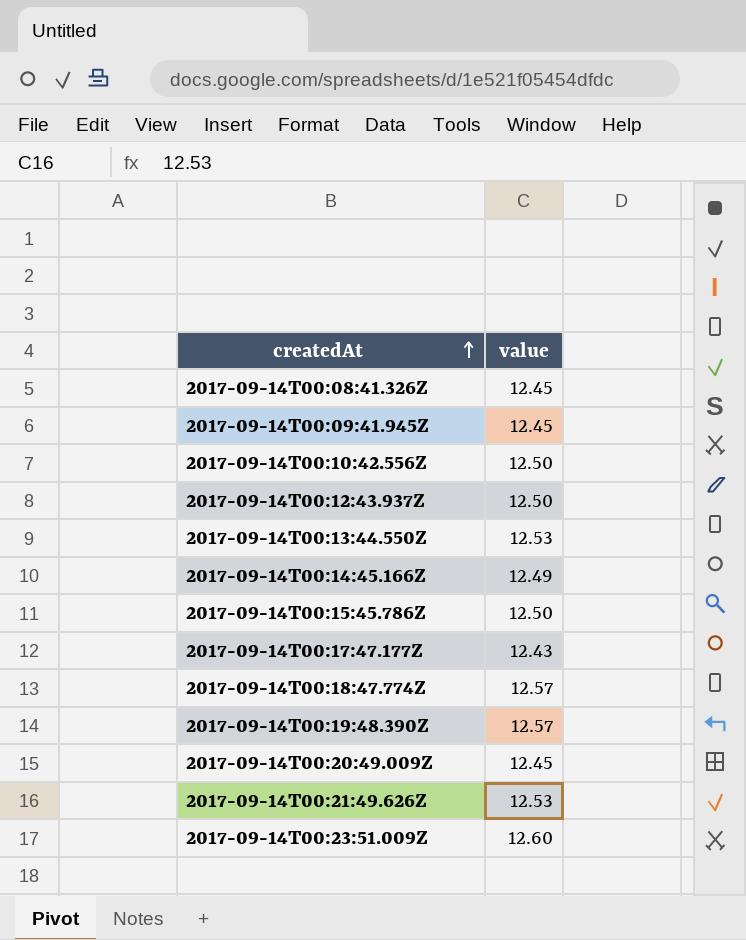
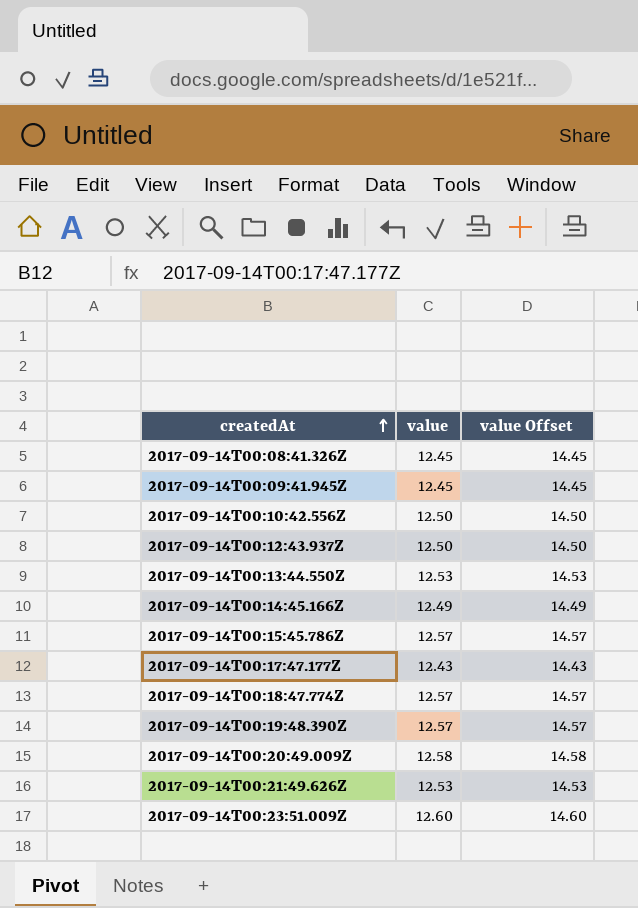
column value Offset | formula: none -> [value] + 2
2017-09-14T00:15:45.786Z | value: 12.50 -> 12.57
2017-09-14T00:20:49.009Z | value: 12.45 -> 12.58

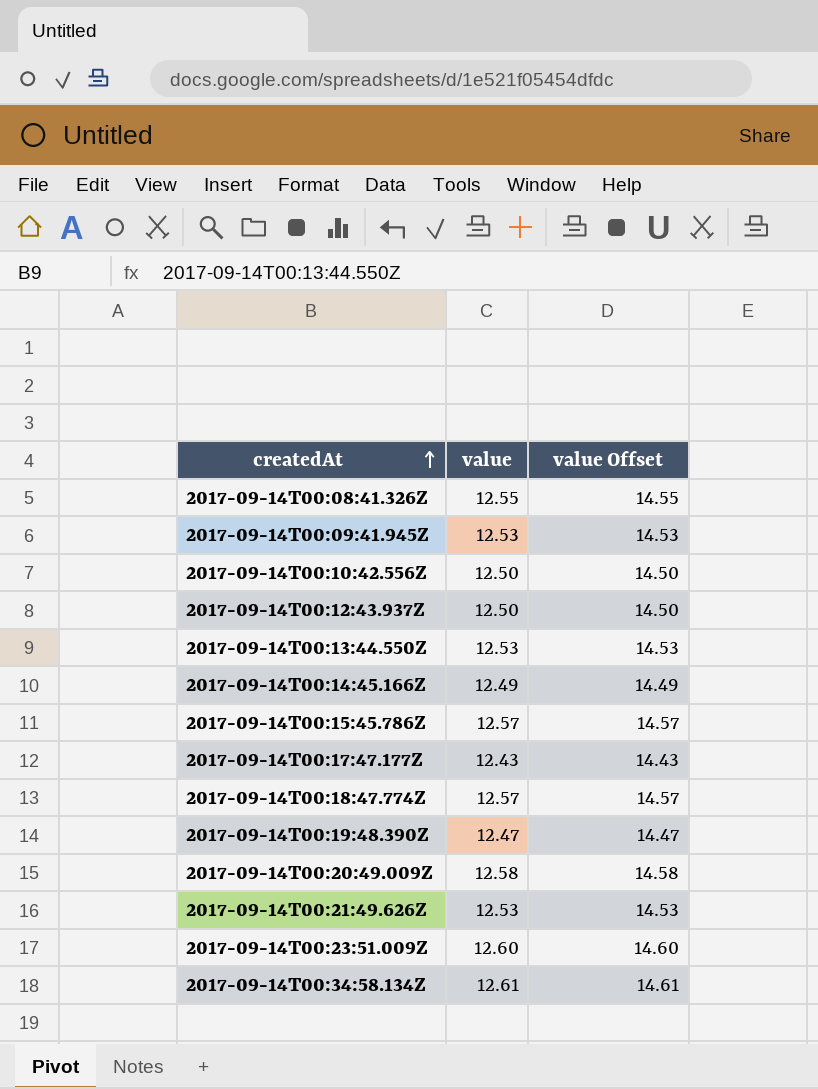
2017-09-14T00:08:41.326Z | value: 12.45 -> 12.55
2017-09-14T00:08:41.326Z | value Offset: 14.45 -> 14.55
2017-09-14T00:09:41.945Z | value: 12.45 -> 12.53
2017-09-14T00:09:41.945Z | value Offset: 14.45 -> 14.53
2017-09-14T00:19:48.390Z | value: 12.57 -> 12.47
2017-09-14T00:19:48.390Z | value Offset: 14.57 -> 14.47
row 2017-09-14T00:34:58.134Z: none -> 12.61 | 14.61

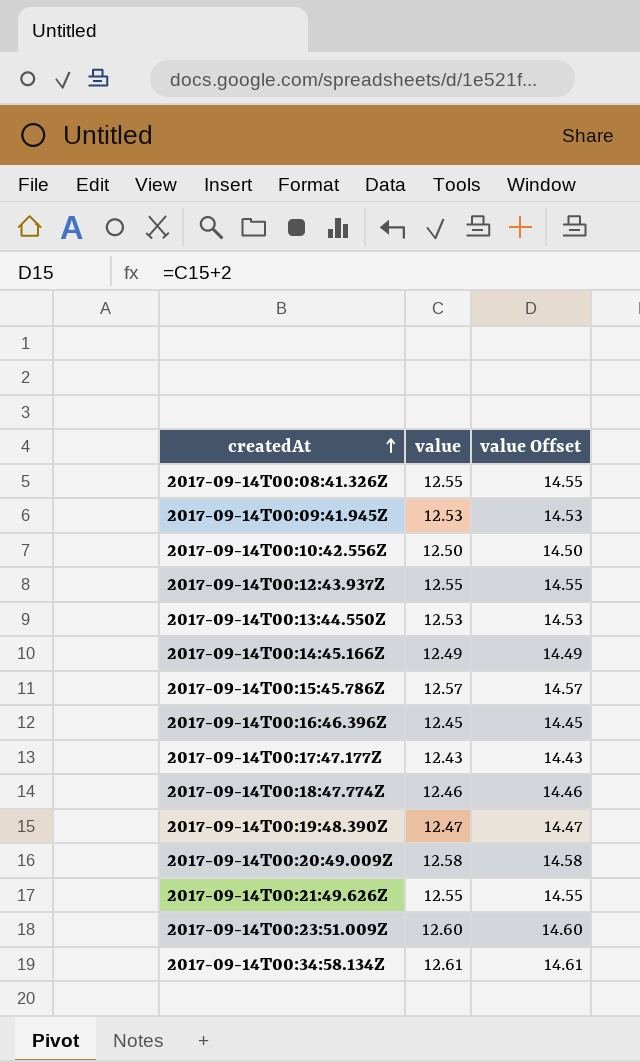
2017-09-14T00:12:43.937Z | value: 12.50 -> 12.55
2017-09-14T00:12:43.937Z | value Offset: 14.50 -> 14.55
row 2017-09-14T00:16:46.396Z: none -> 12.45 | 14.45
2017-09-14T00:18:47.774Z | value: 12.57 -> 12.46
2017-09-14T00:18:47.774Z | value Offset: 14.57 -> 14.46
2017-09-14T00:21:49.626Z | value: 12.53 -> 12.55
2017-09-14T00:21:49.626Z | value Offset: 14.53 -> 14.55

